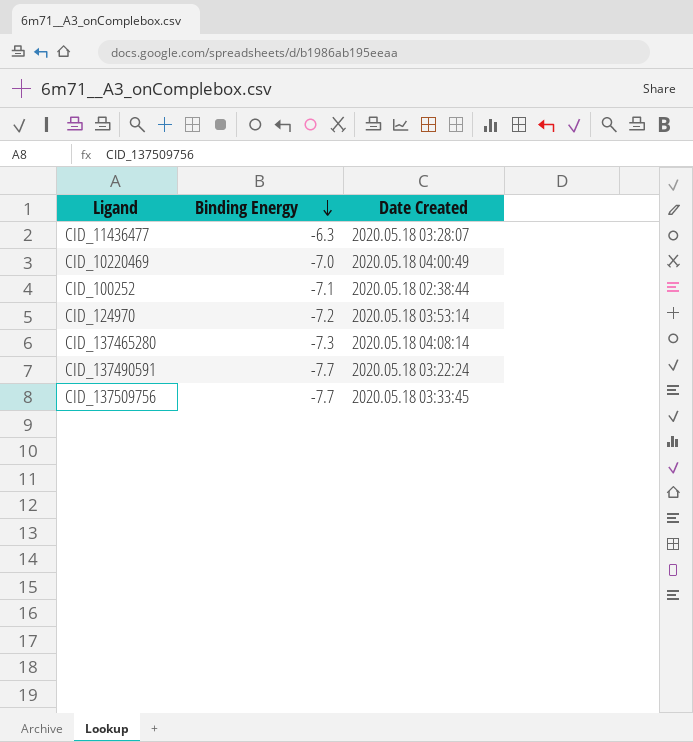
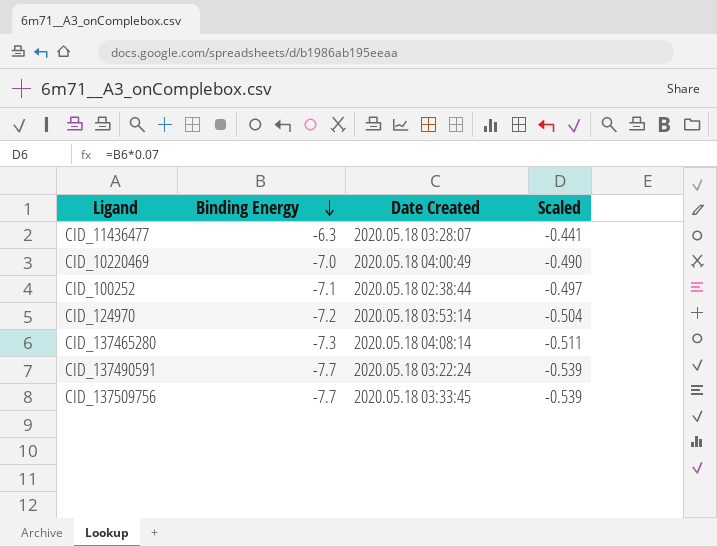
column Scaled | formula: none -> [Binding Energy] * 0.07

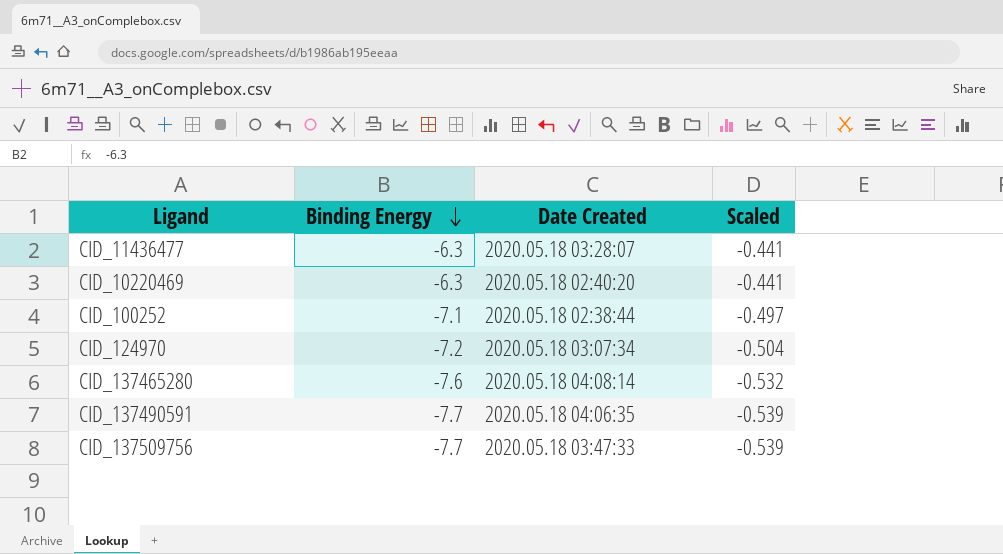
CID_10220469 | Binding Energy: -7.0 -> -6.3
CID_10220469 | Date Created: 2020.05.18 04:00:49 -> 2020.05.18 02:40:20
CID_10220469 | Scaled: -0.490 -> -0.441
CID_124970 | Date Created: 2020.05.18 03:53:14 -> 2020.05.18 03:07:34
CID_137465280 | Binding Energy: -7.3 -> -7.6
CID_137465280 | Scaled: -0.511 -> -0.532
CID_137490591 | Date Created: 2020.05.18 03:22:24 -> 2020.05.18 04:06:35
CID_137509756 | Date Created: 2020.05.18 03:33:45 -> 2020.05.18 03:47:33

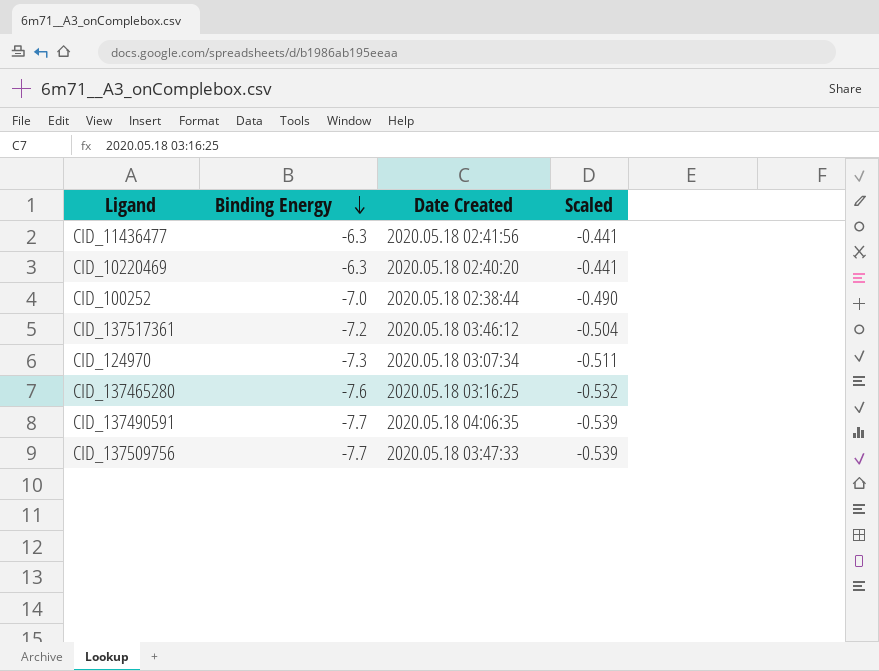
CID_11436477 | Date Created: 2020.05.18 03:28:07 -> 2020.05.18 02:41:56
CID_100252 | Binding Energy: -7.1 -> -7.0
CID_100252 | Scaled: -0.497 -> -0.490
row CID_137517361: none -> -7.2 | 2020.05.18 03:46:12 | -0.504
CID_124970 | Binding Energy: -7.2 -> -7.3
CID_124970 | Scaled: -0.504 -> -0.511
CID_137465280 | Date Created: 2020.05.18 04:08:14 -> 2020.05.18 03:16:25

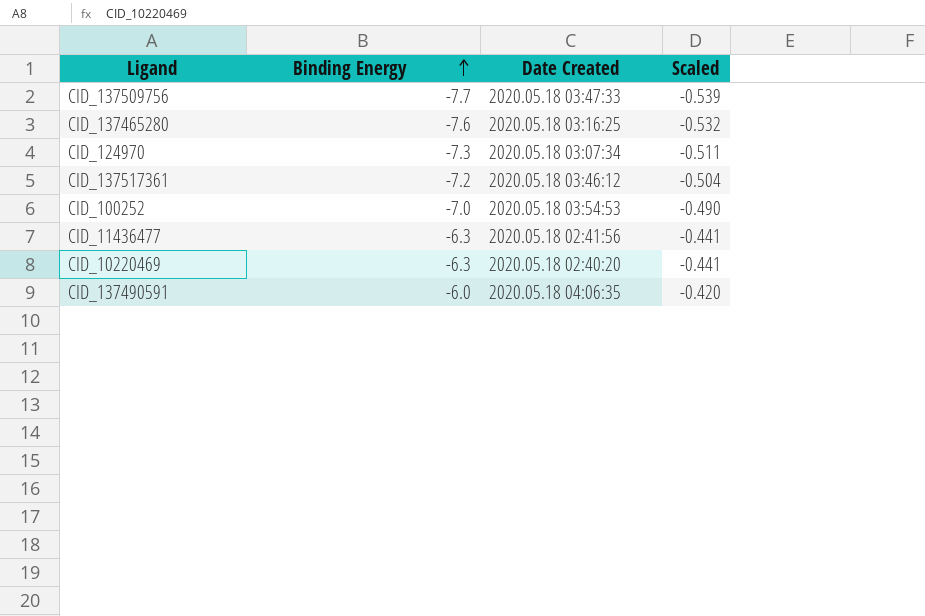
row order: Binding Energy descending -> Binding Energy ascending
CID_100252 | Date Created: 2020.05.18 02:38:44 -> 2020.05.18 03:54:53
CID_137490591 | Binding Energy: -7.7 -> -6.0
CID_137490591 | Scaled: -0.539 -> -0.420

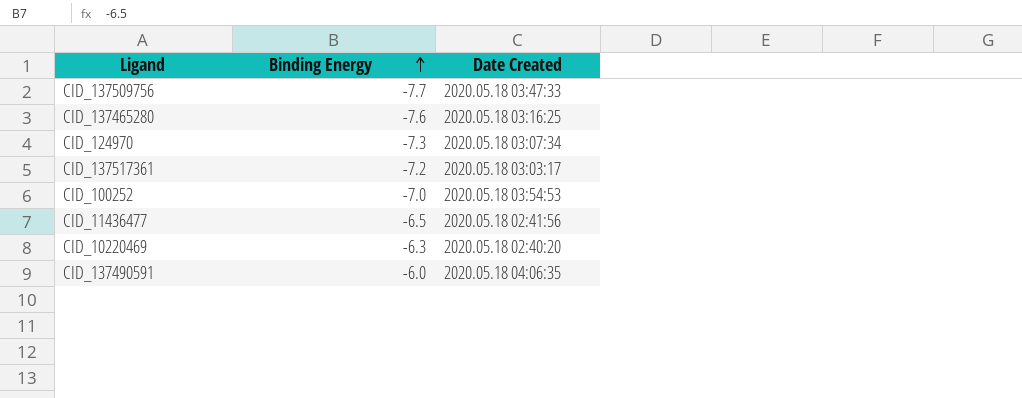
column Scaled | formula: [Binding Energy] * 0.07 -> none
CID_137517361 | Date Created: 2020.05.18 03:46:12 -> 2020.05.18 03:03:17
CID_11436477 | Binding Energy: -6.3 -> -6.5

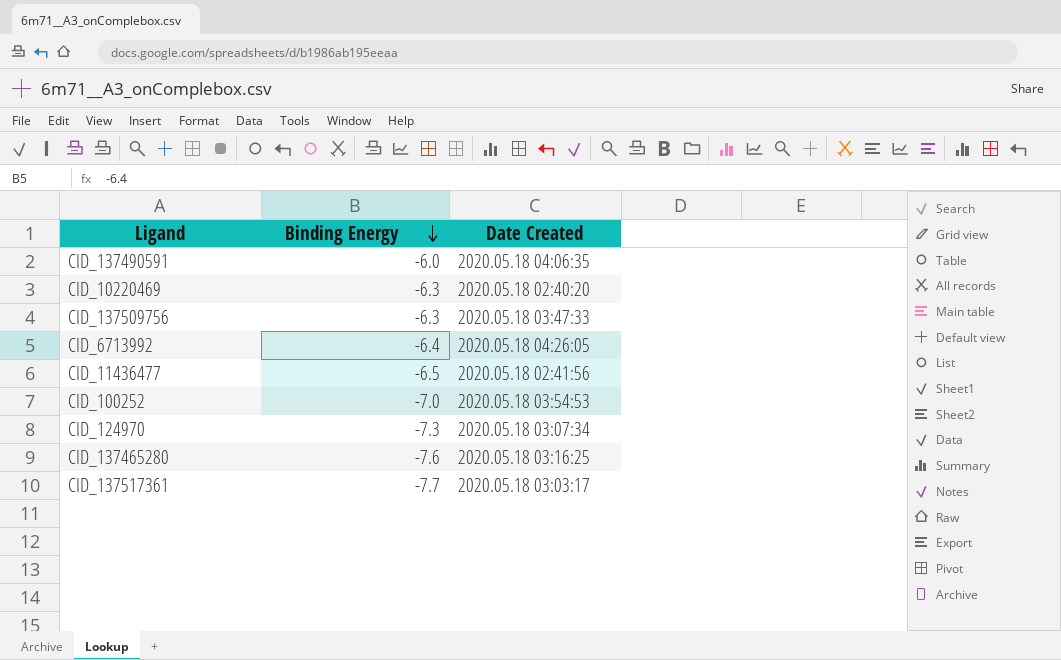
row order: Binding Energy ascending -> Binding Energy descending
CID_137509756 | Binding Energy: -7.7 -> -6.3
row CID_6713992: none -> -6.4 | 2020.05.18 04:26:05
CID_137517361 | Binding Energy: -7.2 -> -7.7

